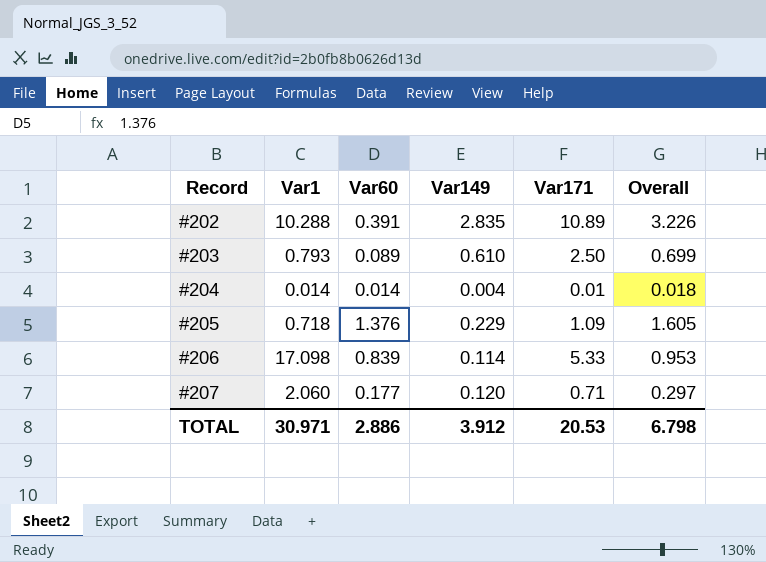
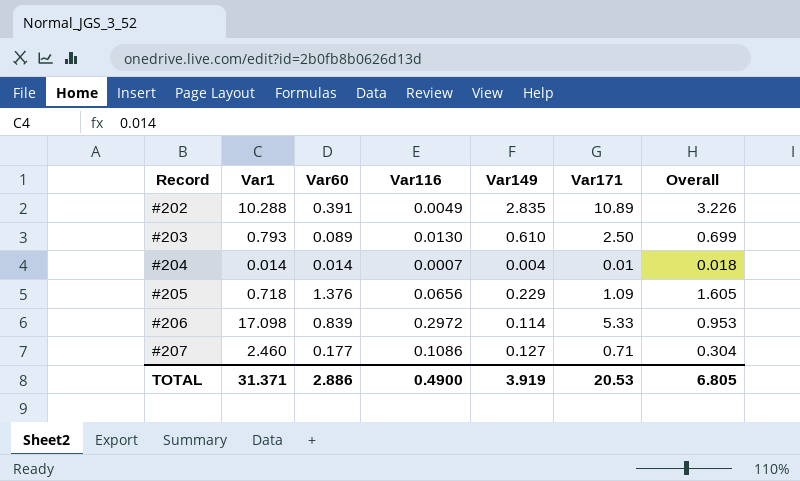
column Var116 | position: none -> 4
#207 | Var1: 2.060 -> 2.460
#207 | Var149: 0.120 -> 0.127
#207 | Overall: 0.297 -> 0.304
TOTAL | Var1: 30.971 -> 31.371
TOTAL | Var149: 3.912 -> 3.919
TOTAL | Overall: 6.798 -> 6.805

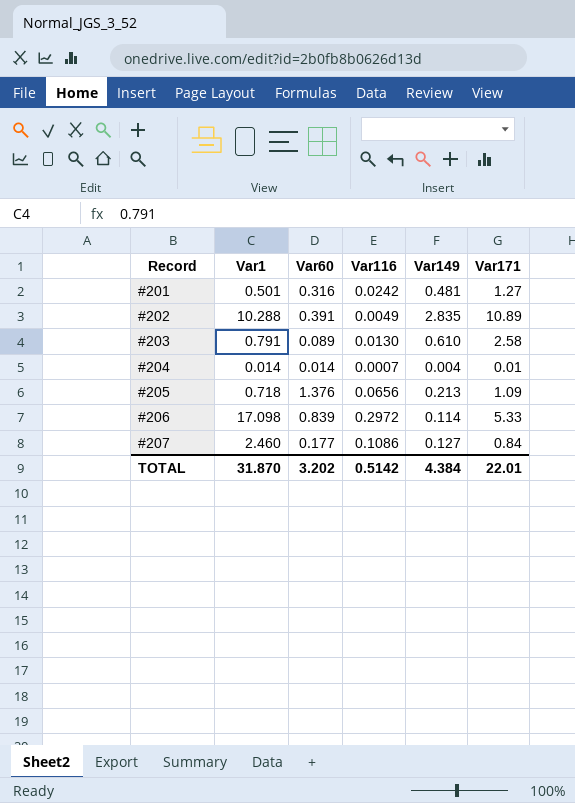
column Overall | formula: [Var60] + [Var149] -> none
row #201: none -> 0.501 | 0.316 | 0.0242 | 0.481 | 1.27
#203 | Var1: 0.793 -> 0.791
#203 | Var171: 2.50 -> 2.58
#205 | Var149: 0.229 -> 0.213
#207 | Var171: 0.71 -> 0.84
TOTAL | Var1: 31.371 -> 31.870
TOTAL | Var60: 2.886 -> 3.202
TOTAL | Var116: 0.4900 -> 0.5142
TOTAL | Var149: 3.919 -> 4.384
TOTAL | Var171: 20.53 -> 22.01

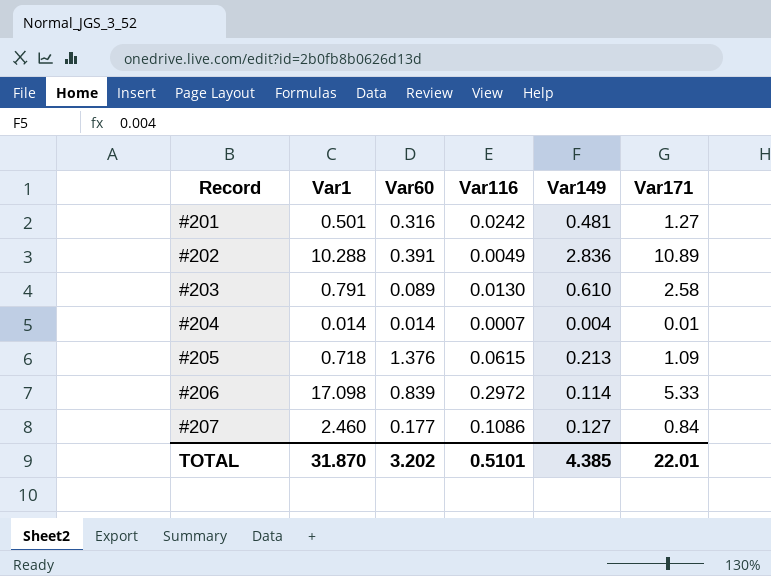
#202 | Var149: 2.835 -> 2.836
#205 | Var116: 0.0656 -> 0.0615
TOTAL | Var116: 0.5142 -> 0.5101
TOTAL | Var149: 4.384 -> 4.385

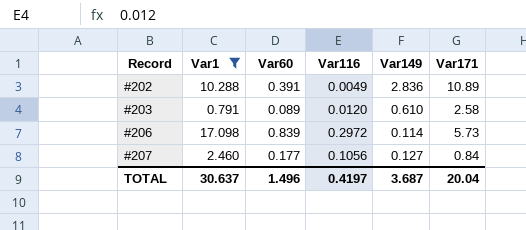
filter: none -> Var1 >= 0.791
#203 | Var116: 0.0130 -> 0.0120
#206 | Var171: 5.33 -> 5.73
#207 | Var116: 0.1086 -> 0.1056
TOTAL | Var1: 31.870 -> 30.637
TOTAL | Var60: 3.202 -> 1.496
TOTAL | Var116: 0.5101 -> 0.4197
TOTAL | Var149: 4.385 -> 3.687
TOTAL | Var171: 22.01 -> 20.04

